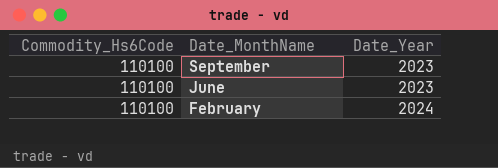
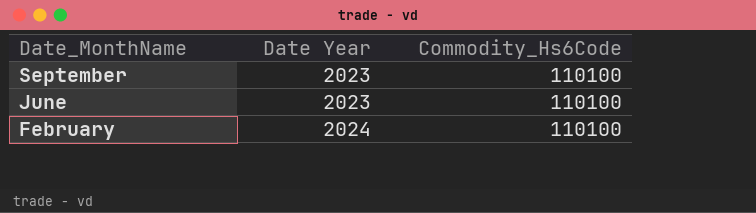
column name: Date_Year -> Date Year
column Commodity_Hs6Code | position: 1 -> 3

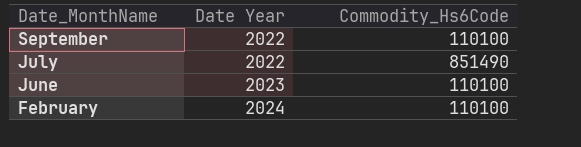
September | Date Year: 2023 -> 2022
row July: none -> 2022 | 851490

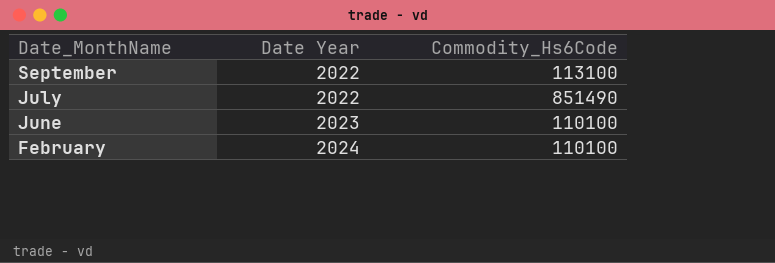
September | Commodity_Hs6Code: 110100 -> 113100

